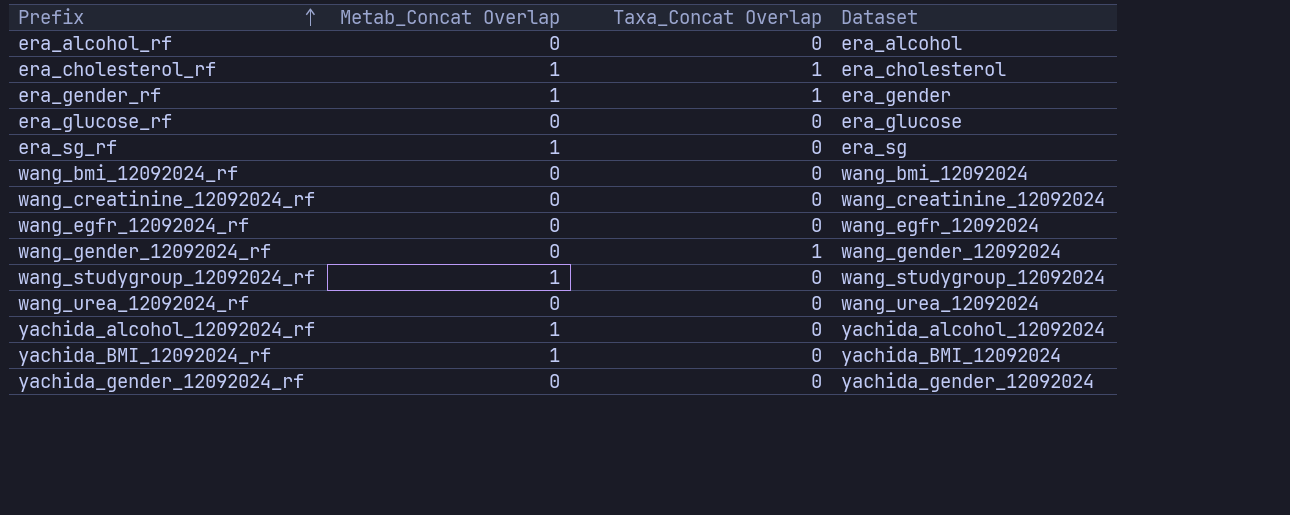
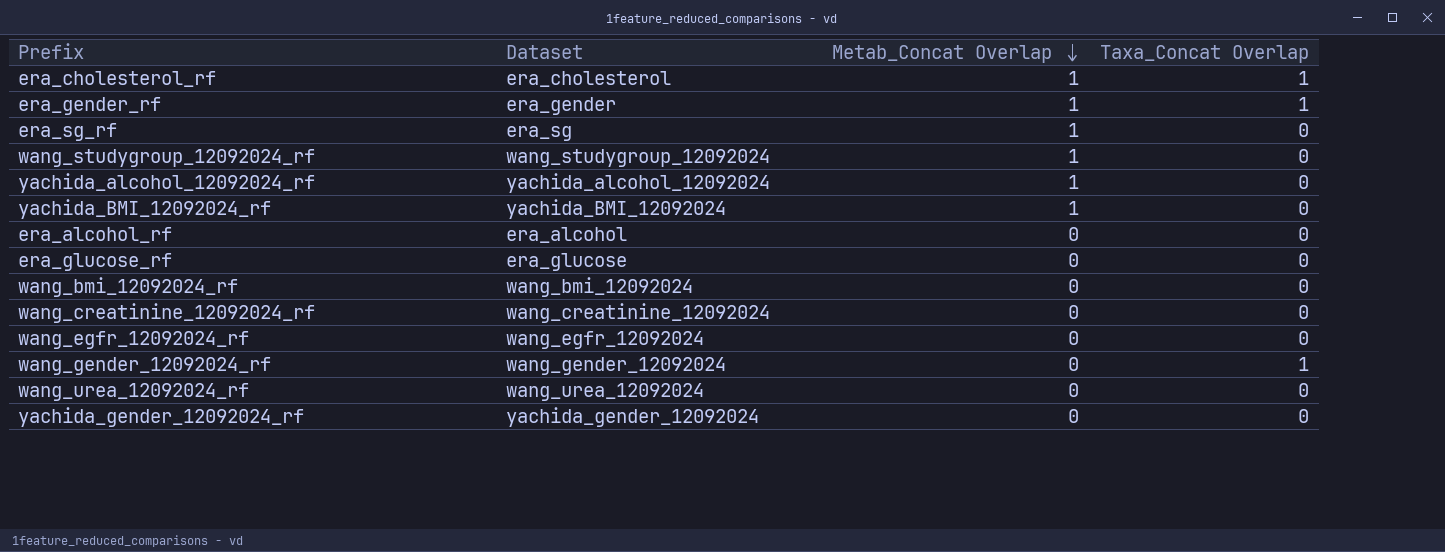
row order: Prefix ascending -> Metab_Concat Overlap descending
column Dataset | position: 4 -> 2

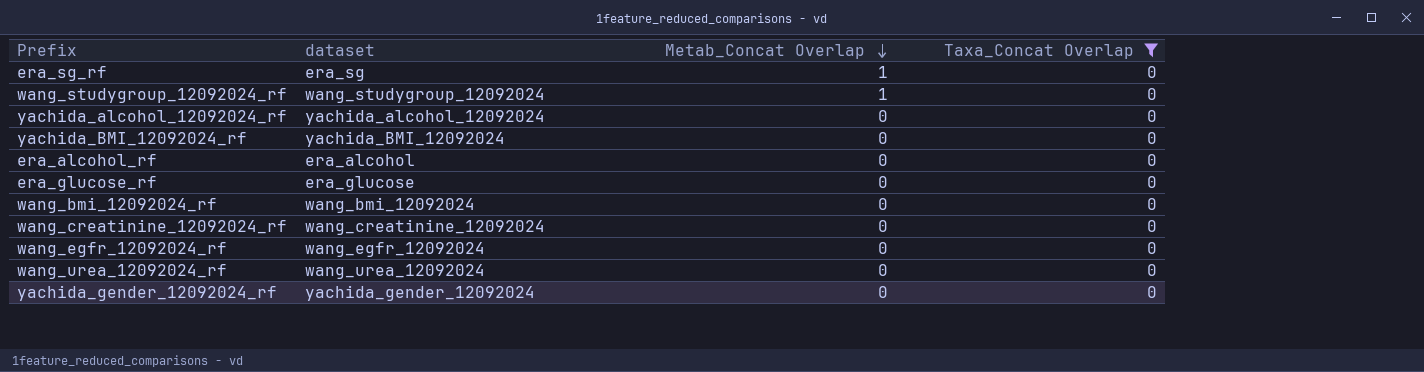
filter: none -> Taxa_Concat Overlap = 0
column name: Dataset -> dataset
yachida_alcohol_12092024_rf | Metab_Concat Overlap: 1 -> 0
yachida_BMI_12092024_rf | Metab_Concat Overlap: 1 -> 0

